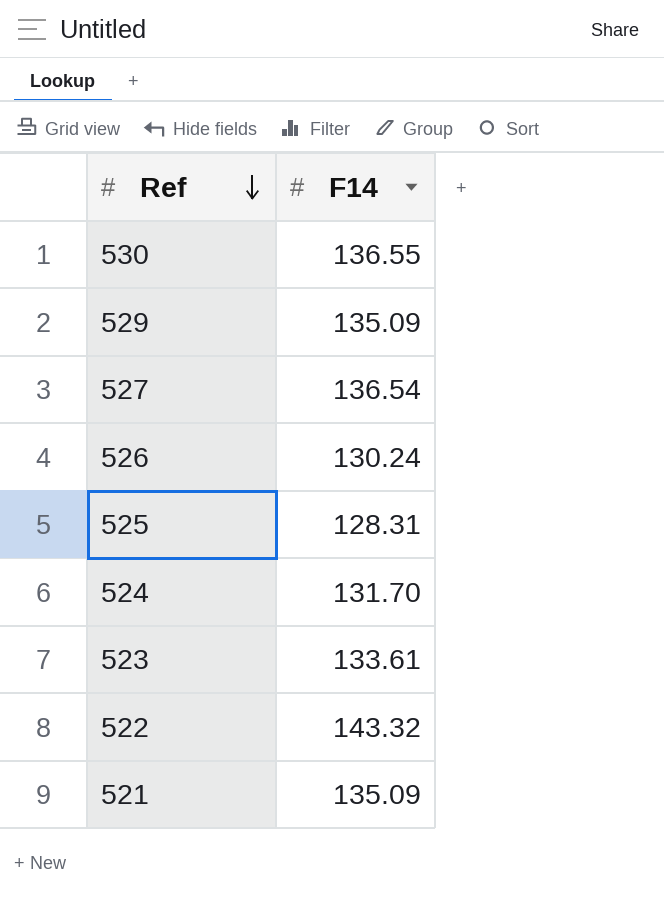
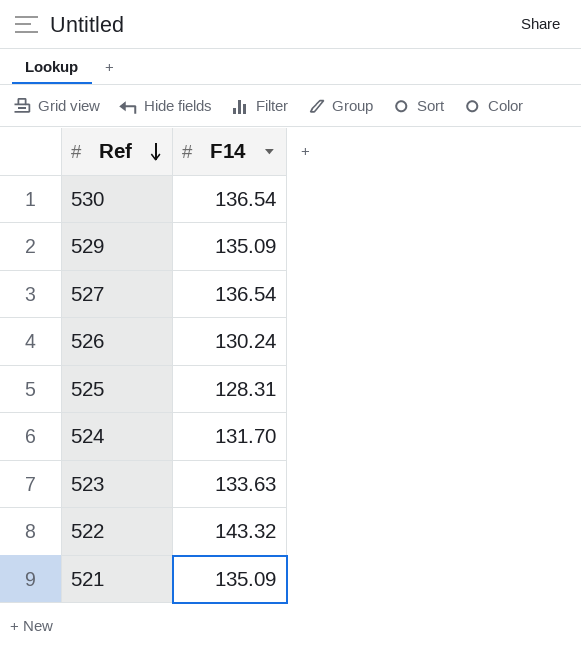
530 | F14: 136.55 -> 136.54
523 | F14: 133.61 -> 133.63

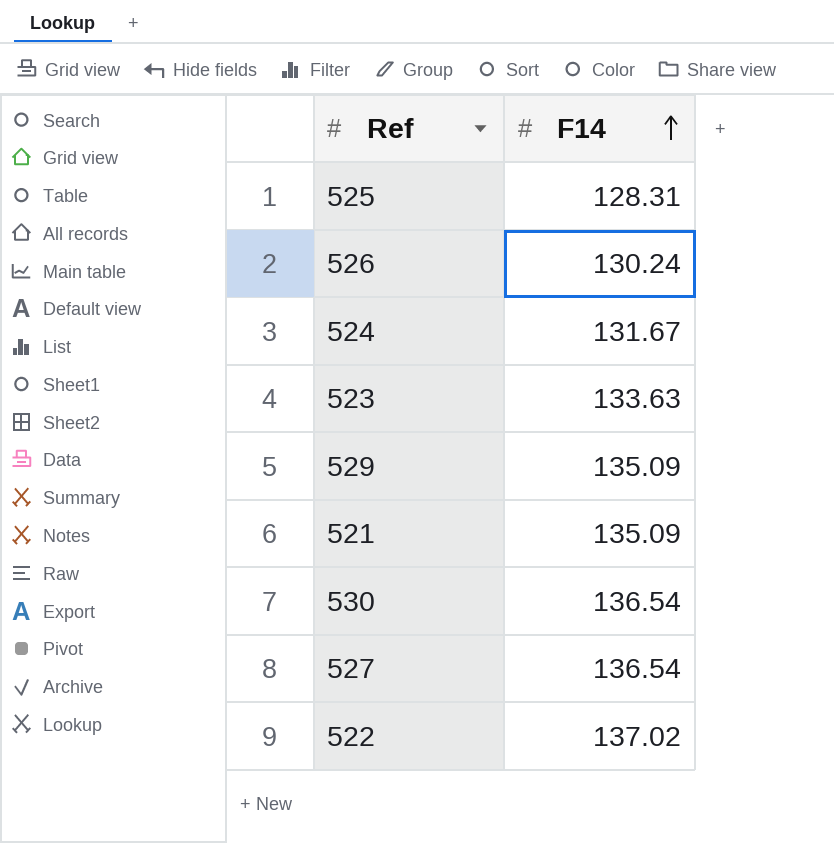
row order: Ref descending -> F14 ascending
524 | F14: 131.70 -> 131.67
522 | F14: 143.32 -> 137.02

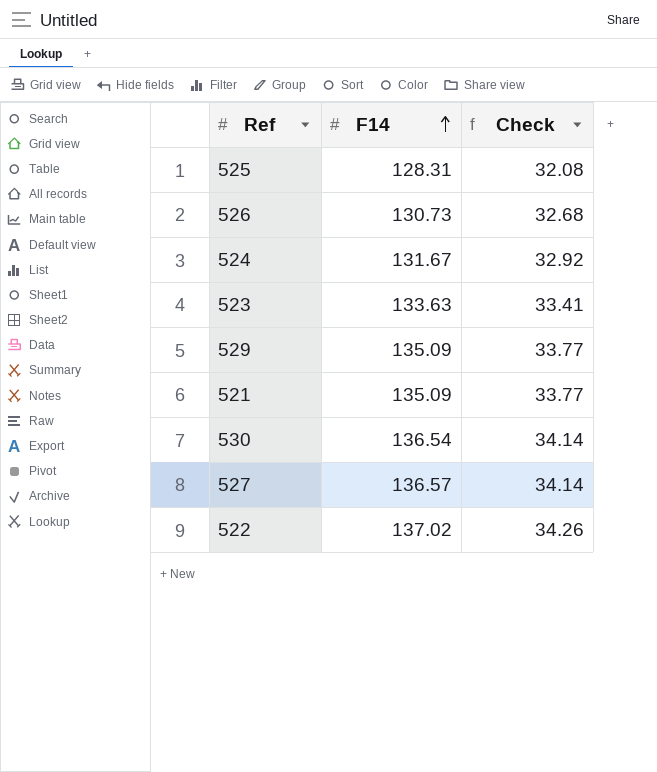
column Check | formula: none -> [F14] * 0.25
526 | F14: 130.24 -> 130.73
527 | F14: 136.54 -> 136.57

